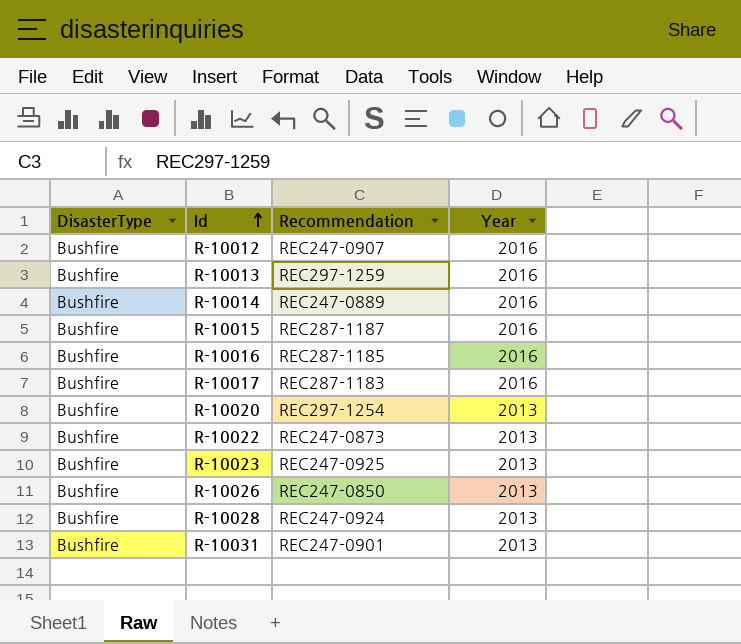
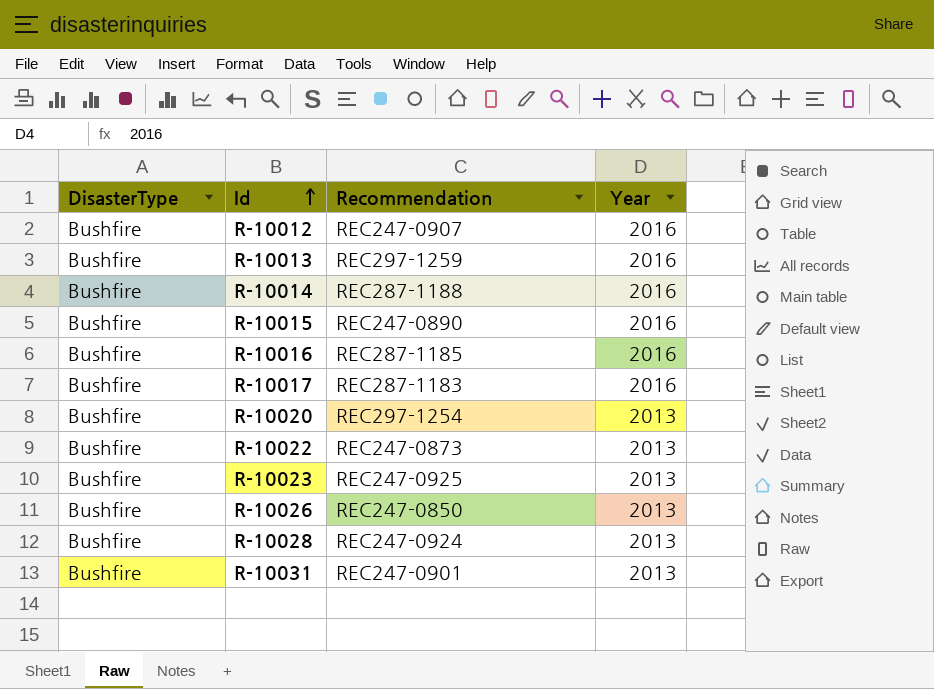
R-10014 | Recommendation: REC247-0889 -> REC287-1188
R-10015 | Recommendation: REC287-1187 -> REC247-0890

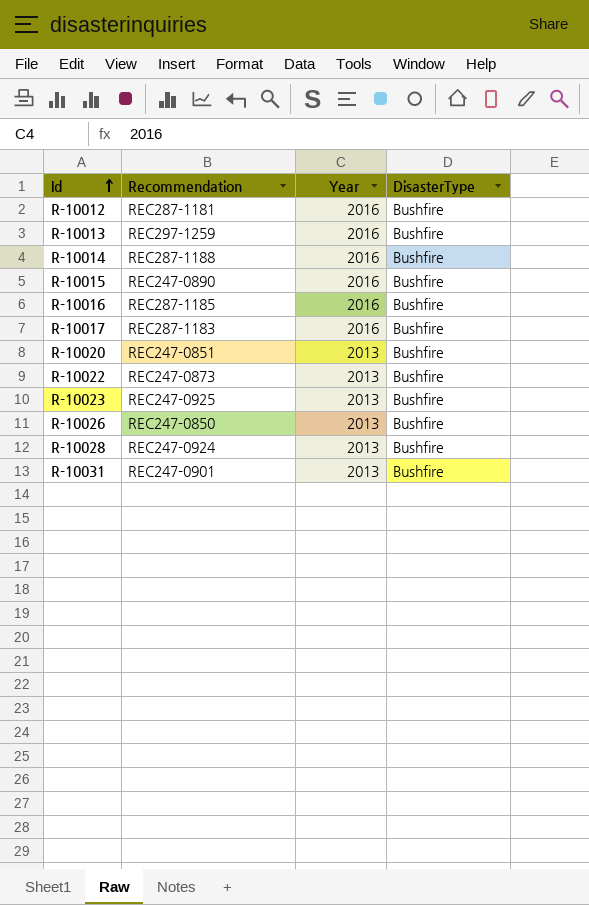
column DisasterType | position: 1 -> 4
R-10012 | Recommendation: REC247-0907 -> REC287-1181
R-10020 | Recommendation: REC297-1254 -> REC247-0851

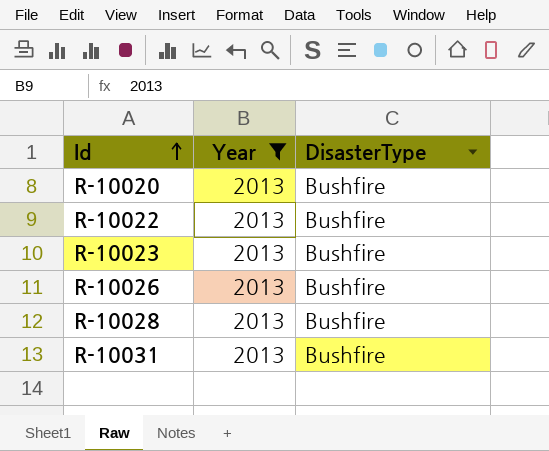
filter: none -> Year = 2013
column Recommendation | position: 2 -> none

